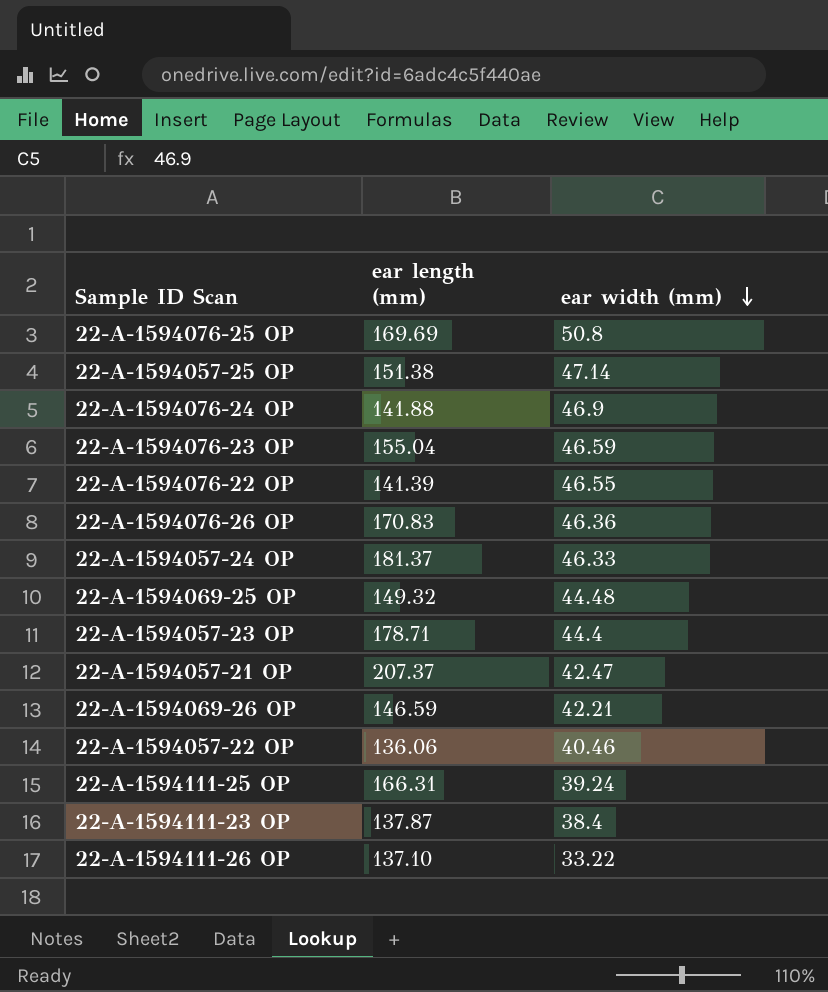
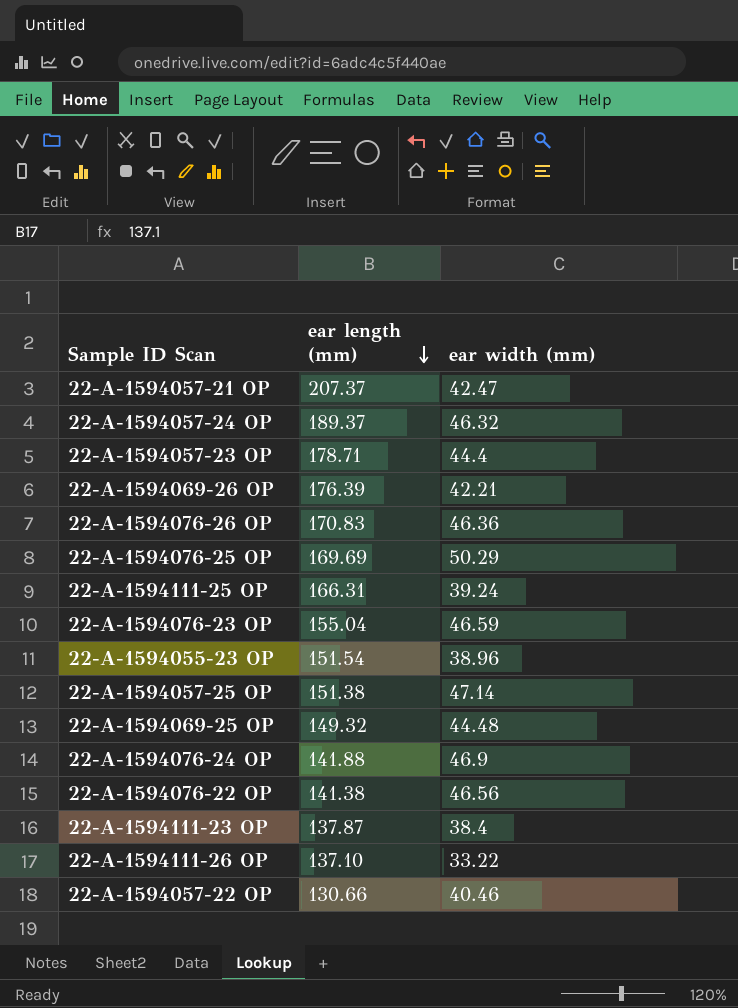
row order: ear width (mm) descending -> ear length (mm) descending
22-A-1594057-24 OP | ear length (mm): 181.37 -> 189.37
22-A-1594057-24 OP | ear width (mm): 46.33 -> 46.32
22-A-1594069-26 OP | ear length (mm): 146.59 -> 176.39
22-A-1594076-25 OP | ear width (mm): 50.8 -> 50.29
row 22-A-1594055-23 OP: none -> 151.54 | 38.96
22-A-1594076-22 OP | ear length (mm): 141.39 -> 141.38
22-A-1594076-22 OP | ear width (mm): 46.55 -> 46.56
22-A-1594057-22 OP | ear length (mm): 136.06 -> 130.66

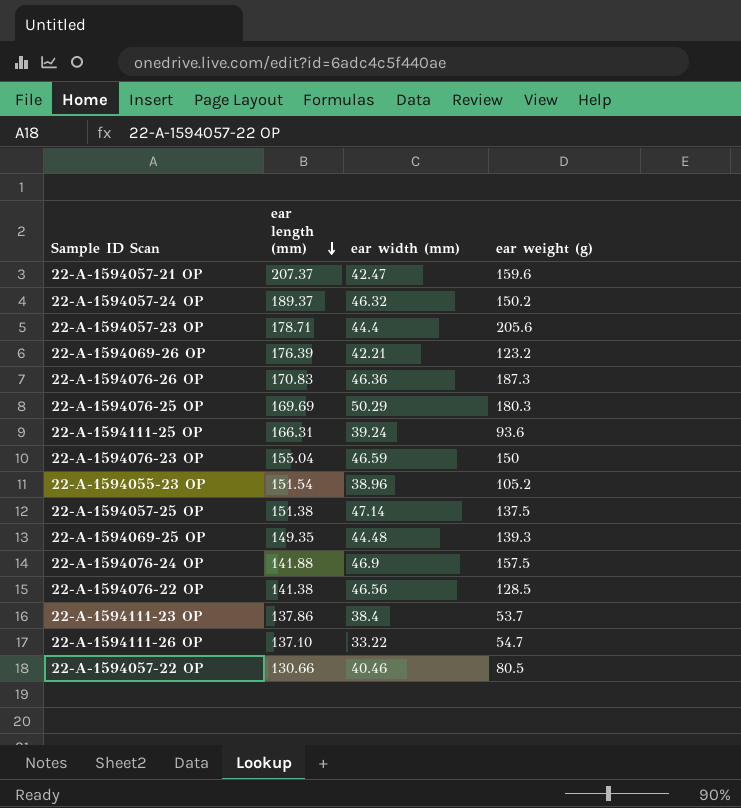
column ear weight (g) | position: none -> 4
22-A-1594069-25 OP | ear length (mm): 149.32 -> 149.35
22-A-1594111-23 OP | ear length (mm): 137.87 -> 137.86

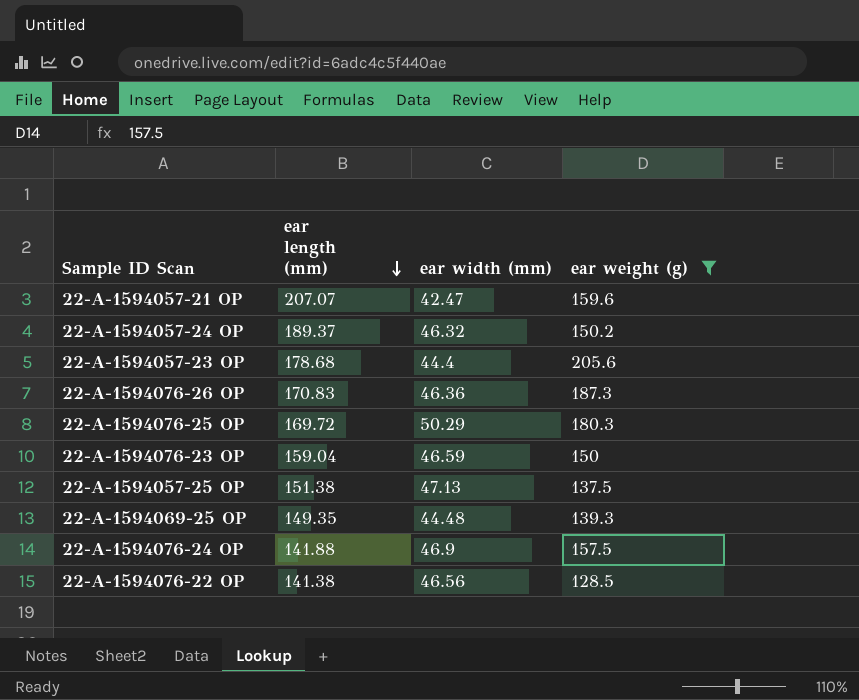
filter: none -> ear weight (g) >= 128.5
22-A-1594057-21 OP | ear length (mm): 207.37 -> 207.07
22-A-1594057-23 OP | ear length (mm): 178.71 -> 178.68
22-A-1594076-25 OP | ear length (mm): 169.69 -> 169.72
22-A-1594076-23 OP | ear length (mm): 155.04 -> 159.04
22-A-1594057-25 OP | ear width (mm): 47.14 -> 47.13

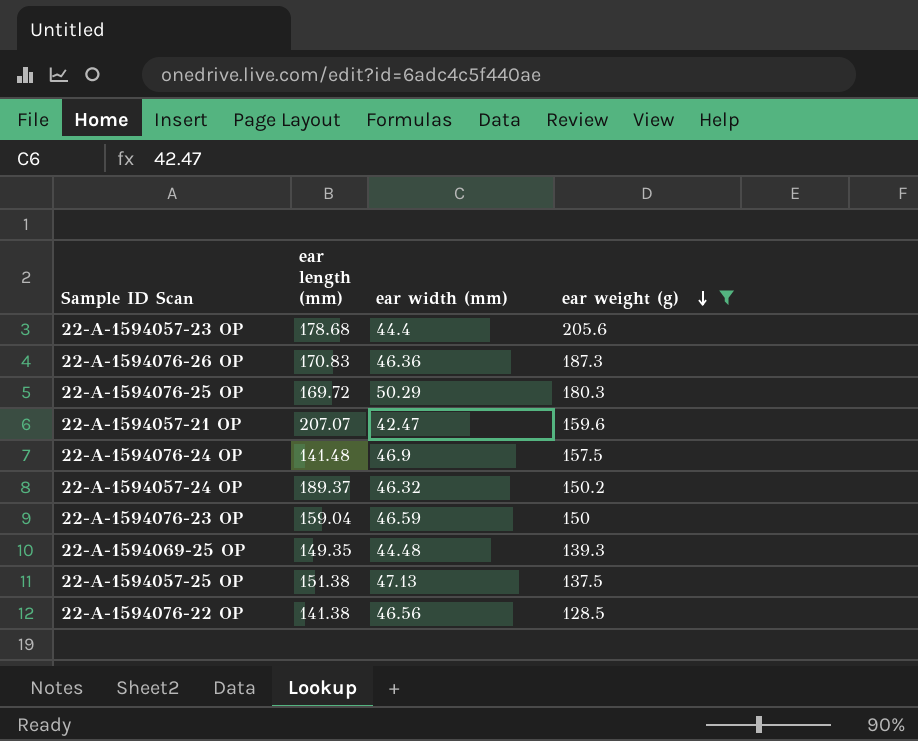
row order: ear length (mm) descending -> ear weight (g) descending
22-A-1594076-24 OP | ear length (mm): 141.88 -> 141.48

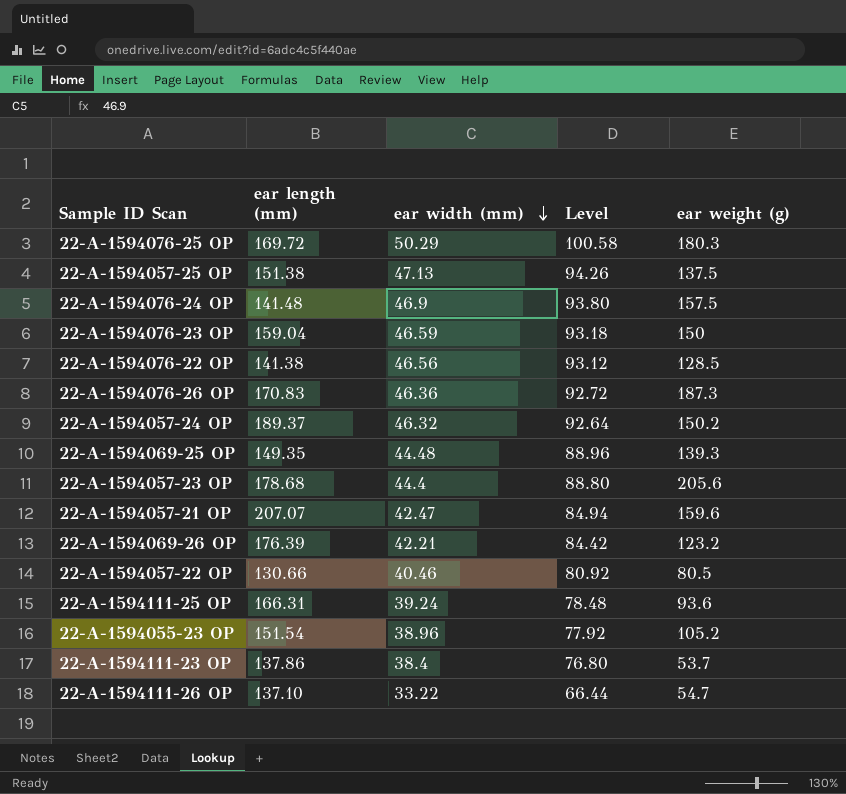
filter: ear weight (g) >= 128.5 -> none
row order: ear weight (g) descending -> ear width (mm) descending
column Level | formula: none -> [ear width (mm)] * 2

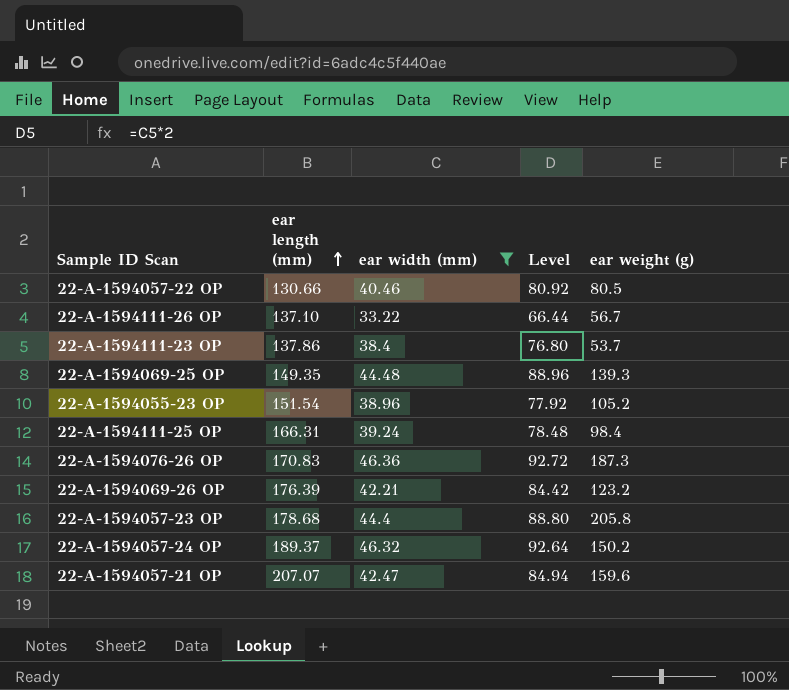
filter: none -> ear width (mm) <= 46.36
row order: ear width (mm) descending -> ear length (mm) ascending
22-A-1594111-26 OP | ear weight (g): 54.7 -> 56.7
22-A-1594111-25 OP | ear weight (g): 93.6 -> 98.4
22-A-1594057-23 OP | ear weight (g): 205.6 -> 205.8

